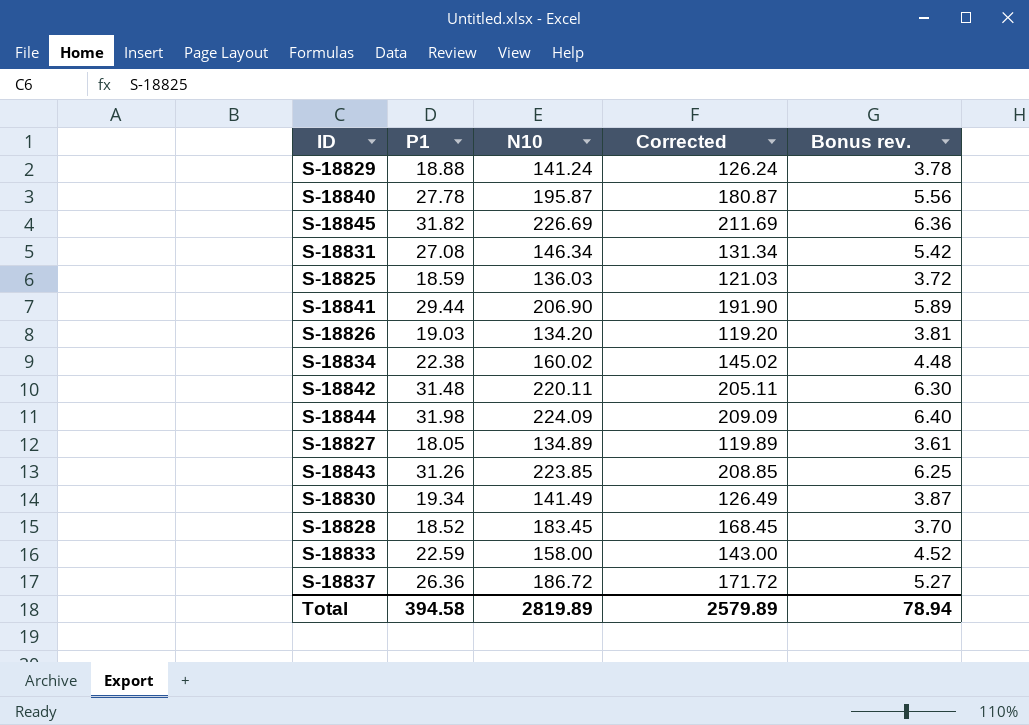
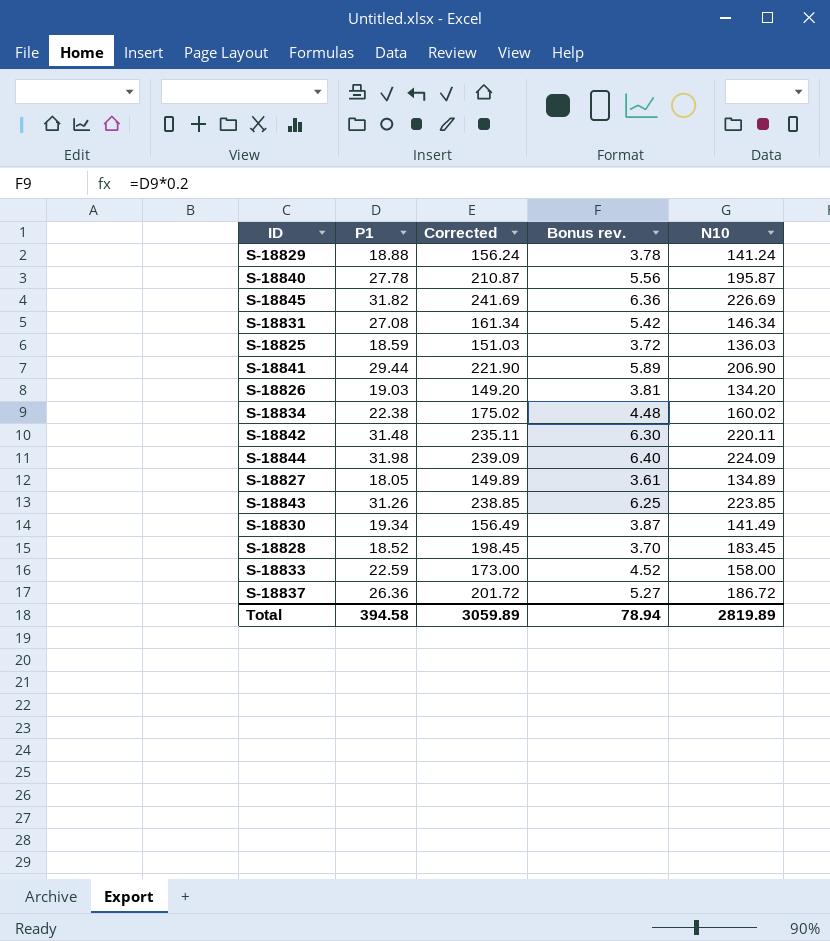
column Corrected | formula: [N10] - 15 -> [N10] + 15
column N10 | position: 3 -> 5
Total | Corrected: 2579.89 -> 3059.89

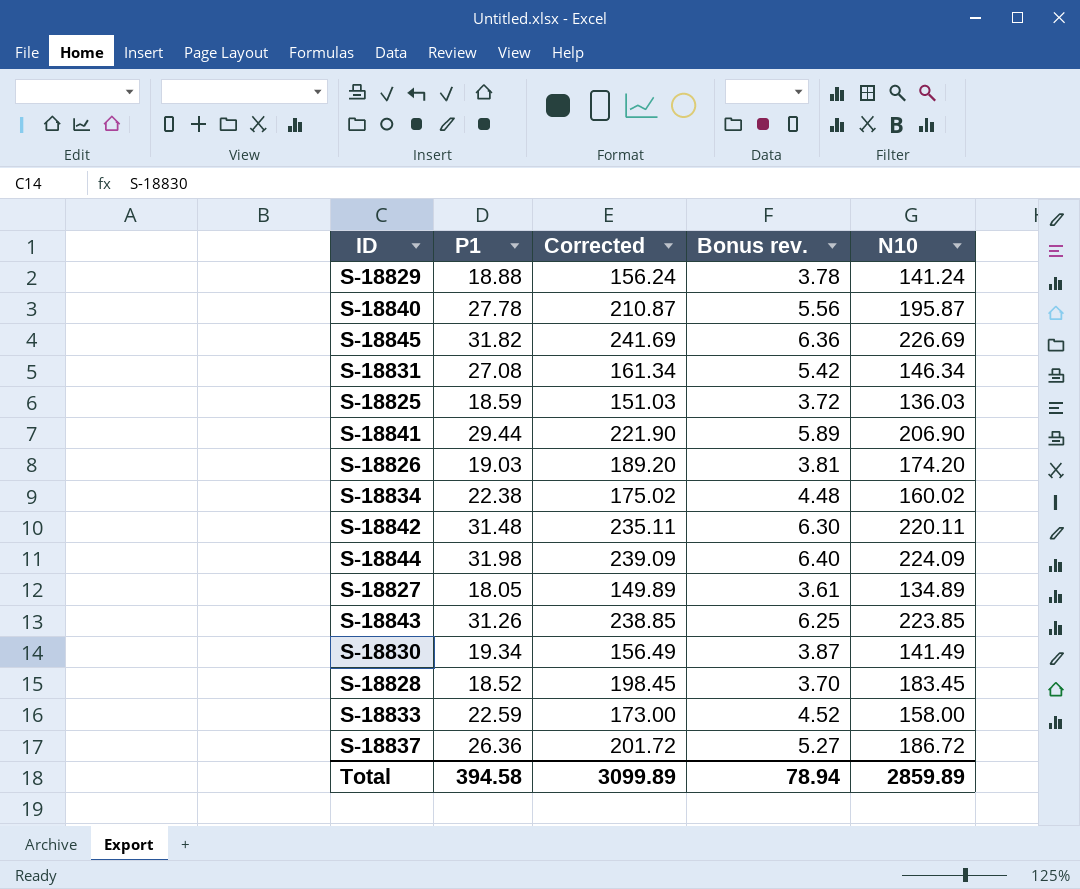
S-18826 | Corrected: 149.20 -> 189.20
S-18826 | N10: 134.20 -> 174.20
Total | Corrected: 3059.89 -> 3099.89
Total | N10: 2819.89 -> 2859.89

